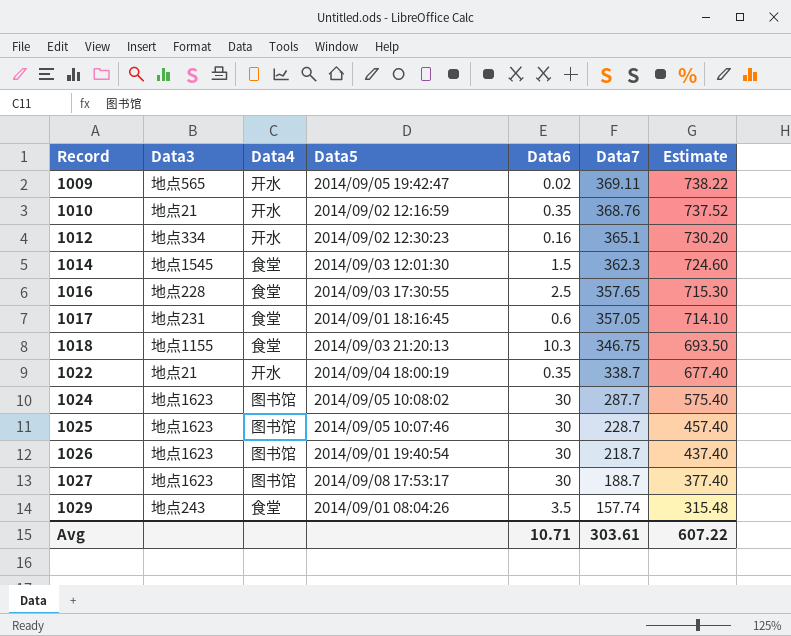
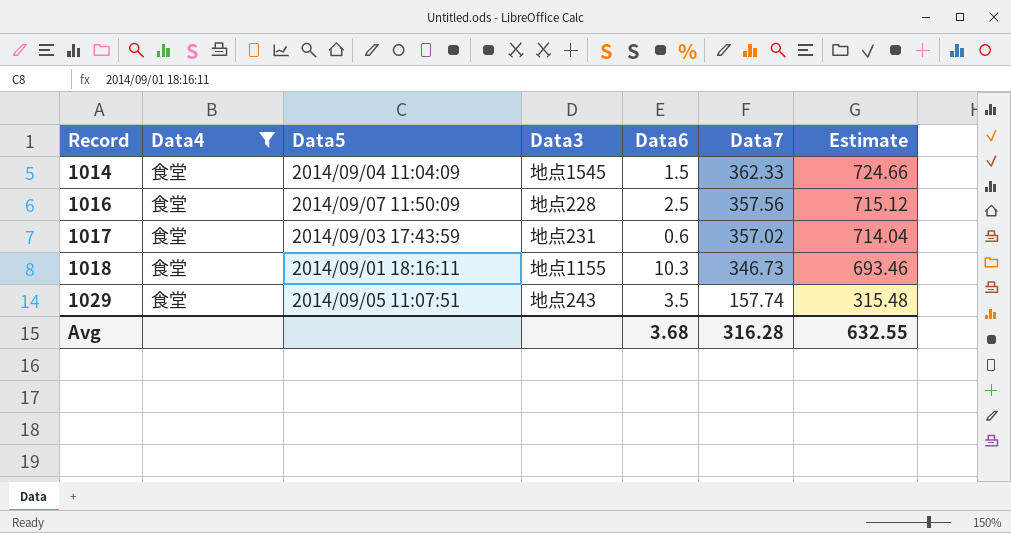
filter: none -> Data4 = 食堂
column Data3 | position: 2 -> 4
1014 | Data5: 2014/09/03 12:01:30 -> 2014/09/04 11:04:09
1014 | Data7: 362.3 -> 362.33
1014 | Estimate: 724.60 -> 724.66
1016 | Data5: 2014/09/03 17:30:55 -> 2014/09/07 11:50:09
1016 | Data7: 357.65 -> 357.56
1016 | Estimate: 715.30 -> 715.12
1017 | Data5: 2014/09/01 18:16:45 -> 2014/09/03 17:43:59
1017 | Data7: 357.05 -> 357.02
1017 | Estimate: 714.10 -> 714.04
1018 | Data5: 2014/09/03 21:20:13 -> 2014/09/01 18:16:11
1018 | Data7: 346.75 -> 346.73
1018 | Estimate: 693.50 -> 693.46
1029 | Data5: 2014/09/01 08:04:26 -> 2014/09/05 11:07:51
Avg | Data6: 10.71 -> 3.68
Avg | Data7: 303.61 -> 316.28
Avg | Estimate: 607.22 -> 632.55

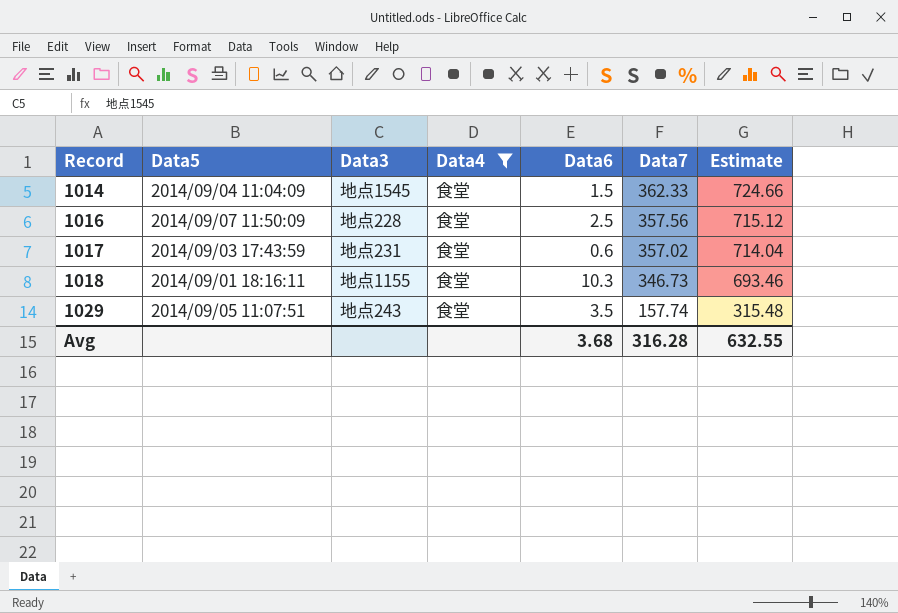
column Data4 | position: 2 -> 4

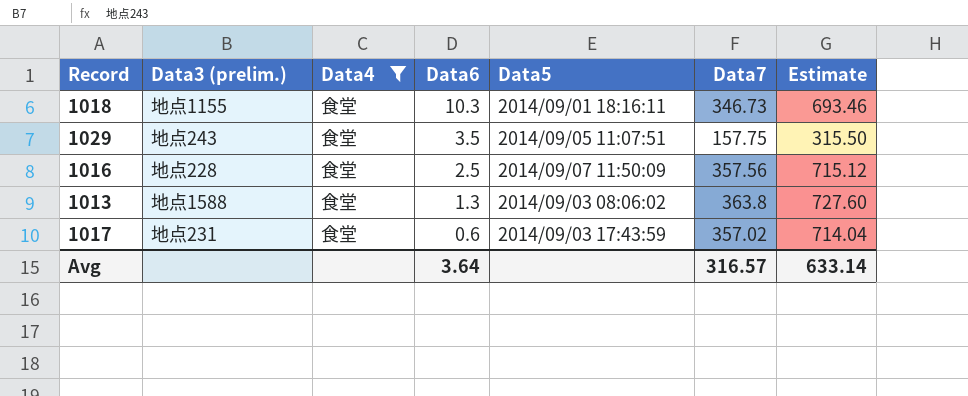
row order: Record ascending -> Data6 descending
column name: Data3 -> Data3 (prelim.)
column Data5 | position: 2 -> 5
row 1014: 2014/09/04 11:04:09 | 地点1545 | 食堂 | 1.5 | 362.33 | 724.66 -> none
1029 | Data7: 157.74 -> 157.75
1029 | Estimate: 315.48 -> 315.50
row 1013: none -> 地点1588 | 食堂 | 1.3 | 2014/09/03 08:06:02 | 363.8 | 727.60
Avg | Data6: 3.68 -> 3.64
Avg | Data7: 316.28 -> 316.57
Avg | Estimate: 632.55 -> 633.14

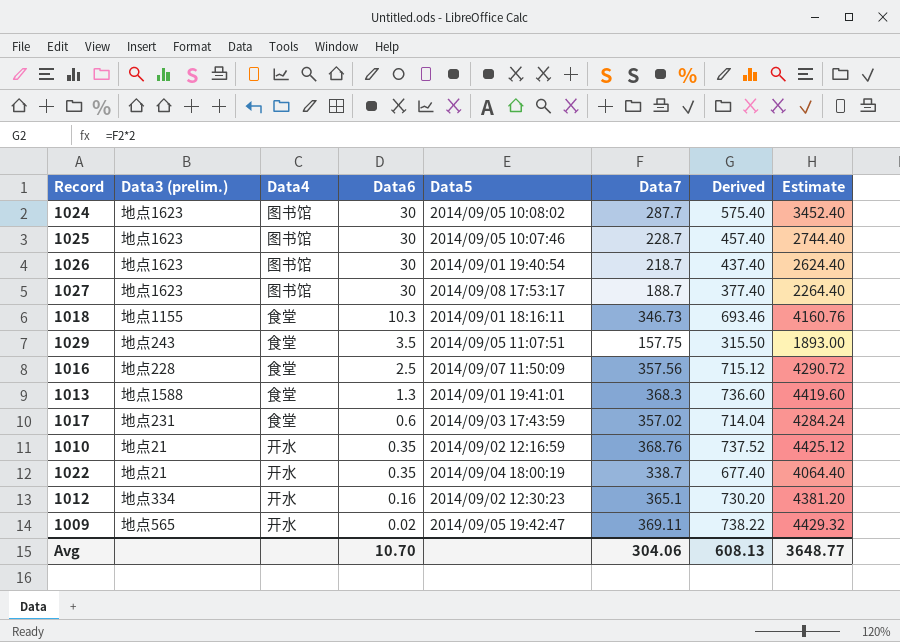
filter: Data4 = 食堂 -> none
column Derived | formula: none -> [Data7] * 2
column Estimate | formula: [Data7] * 2 -> [Data7] * 12
1013 | Data5: 2014/09/03 08:06:02 -> 2014/09/01 19:41:01
1013 | Data7: 363.8 -> 368.3
Avg | Data6: 3.64 -> 10.70
Avg | Data7: 316.57 -> 304.06
Avg | Estimate: 633.14 -> 3648.77

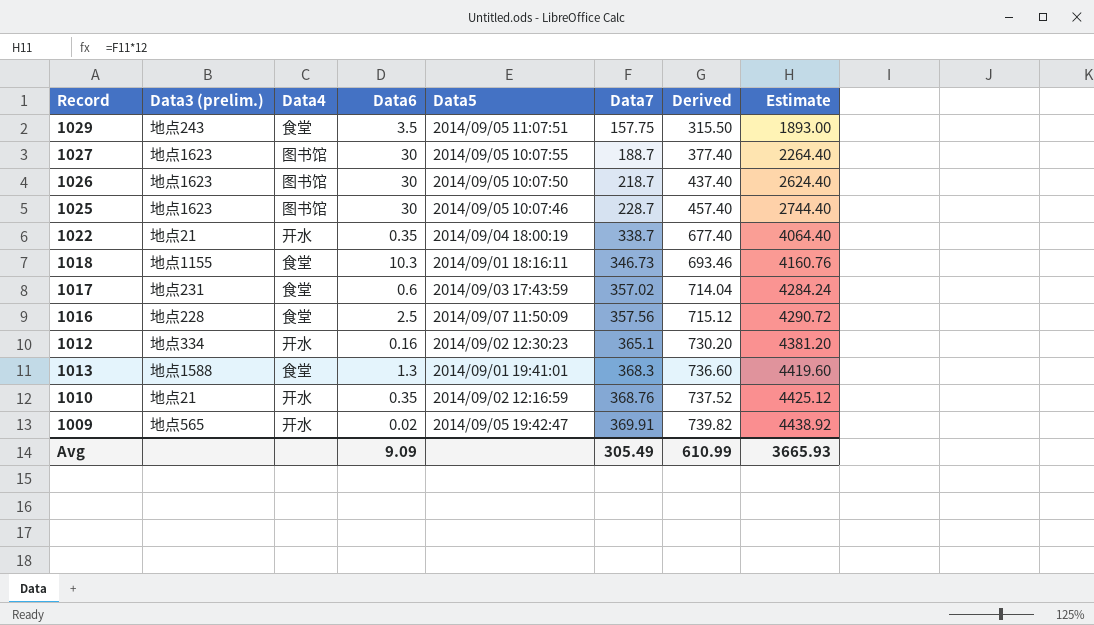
row order: Data6 descending -> Data7 ascending
row 1024: 地点1623 | 图书馆 | 30 | 2014/09/05 10:08:02 | 287.7 | 575.40 | 3452.40 -> none
1027 | Data5: 2014/09/08 17:53:17 -> 2014/09/05 10:07:55
1026 | Data5: 2014/09/01 19:40:54 -> 2014/09/05 10:07:50
1009 | Data7: 369.11 -> 369.91
1009 | Derived: 738.22 -> 739.82
1009 | Estimate: 4429.32 -> 4438.92
Avg | Data6: 10.70 -> 9.09
Avg | Data7: 304.06 -> 305.49
Avg | Derived: 608.13 -> 610.99
Avg | Estimate: 3648.77 -> 3665.93

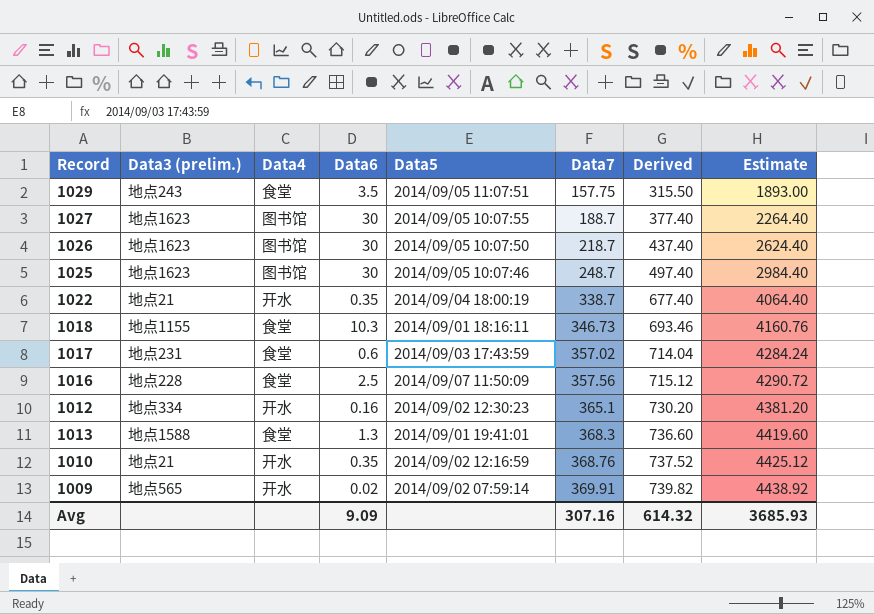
1025 | Data7: 228.7 -> 248.7
1025 | Derived: 457.40 -> 497.40
1025 | Estimate: 2744.40 -> 2984.40
1009 | Data5: 2014/09/05 19:42:47 -> 2014/09/02 07:59:14
Avg | Data7: 305.49 -> 307.16
Avg | Derived: 610.99 -> 614.32
Avg | Estimate: 3665.93 -> 3685.93

